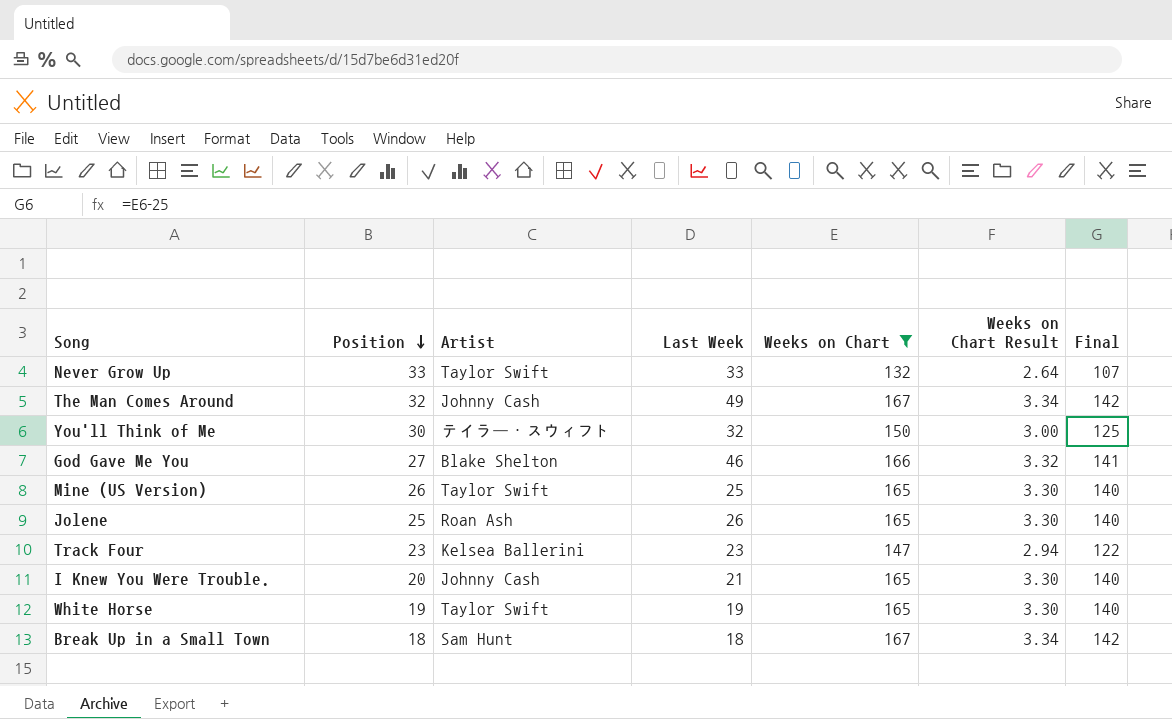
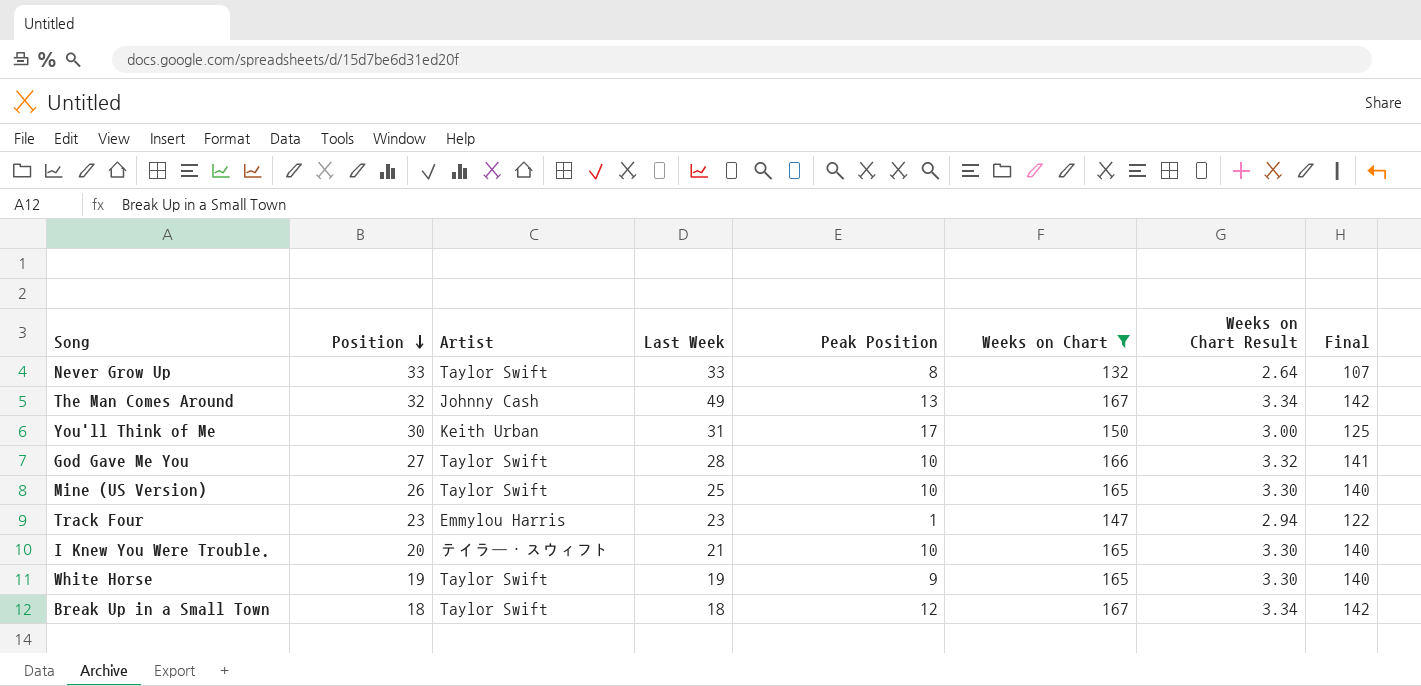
column Peak Position | position: none -> 5
row Jolene: 25 | Roan Ash | 26 | 165 | 3.30 | 140 -> none
You'll Think of Me | Artist: テイラー・スウィフト -> Keith Urban
You'll Think of Me | Last Week: 32 -> 31
God Gave Me You | Artist: Blake Shelton -> Taylor Swift
God Gave Me You | Last Week: 46 -> 28
Track Four | Artist: Kelsea Ballerini -> Emmylou Harris
I Knew You Were Trouble. | Artist: Johnny Cash -> テイラー・スウィフト
Break Up in a Small Town | Artist: Sam Hunt -> Taylor Swift

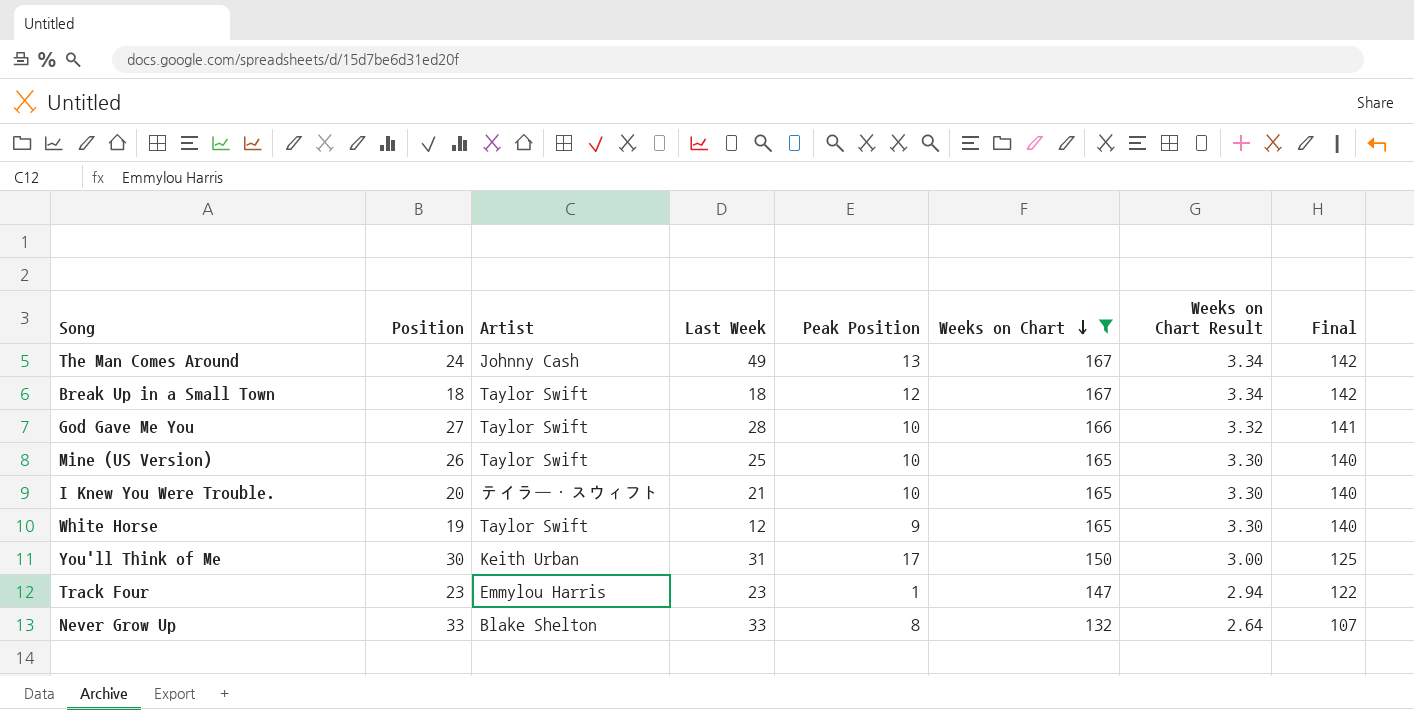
row order: Position descending -> Weeks on Chart descending
The Man Comes Around | Position: 32 -> 24
White Horse | Last Week: 19 -> 12
Never Grow Up | Artist: Taylor Swift -> Blake Shelton

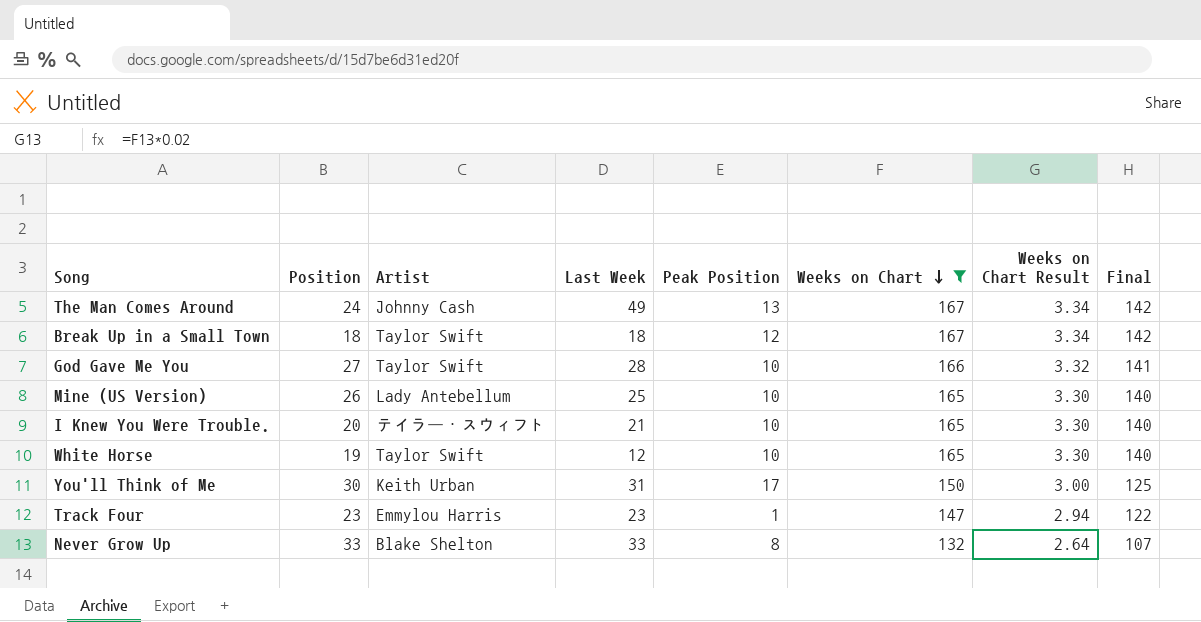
Mine (US Version) | Artist: Taylor Swift -> Lady Antebellum
White Horse | Peak Position: 9 -> 10

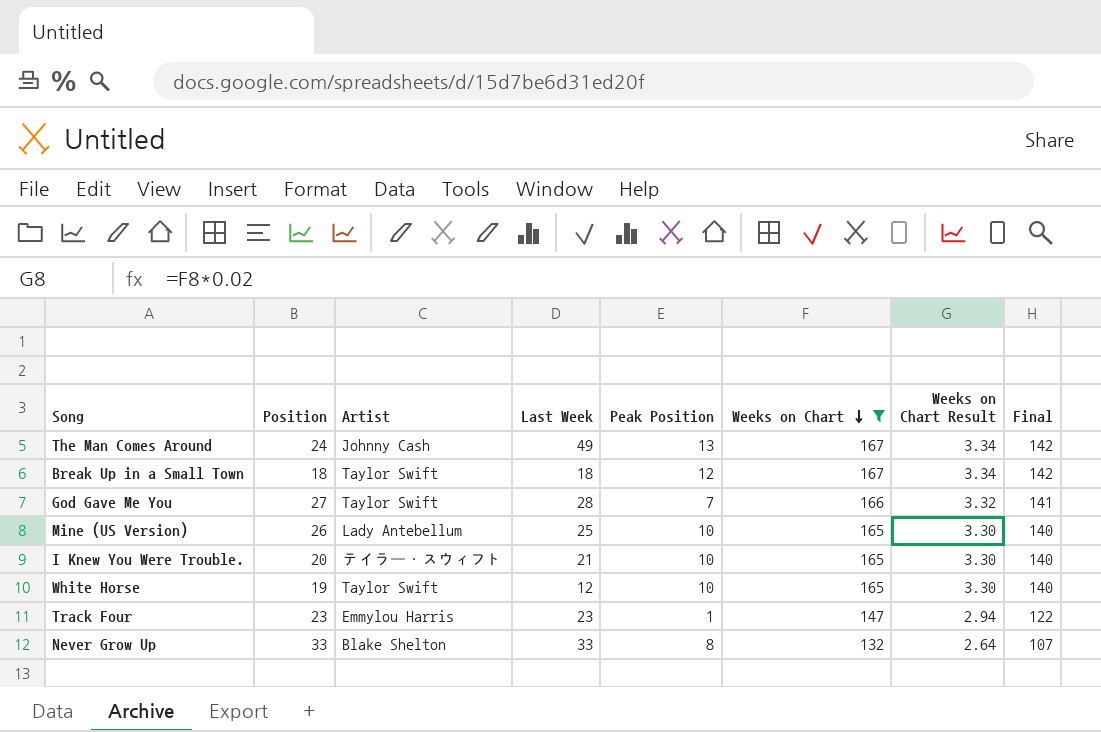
row You'll Think of Me: 30 | Keith Urban | 31 | 17 | 150 | 3.00 | 125 -> none
God Gave Me You | Peak Position: 10 -> 7

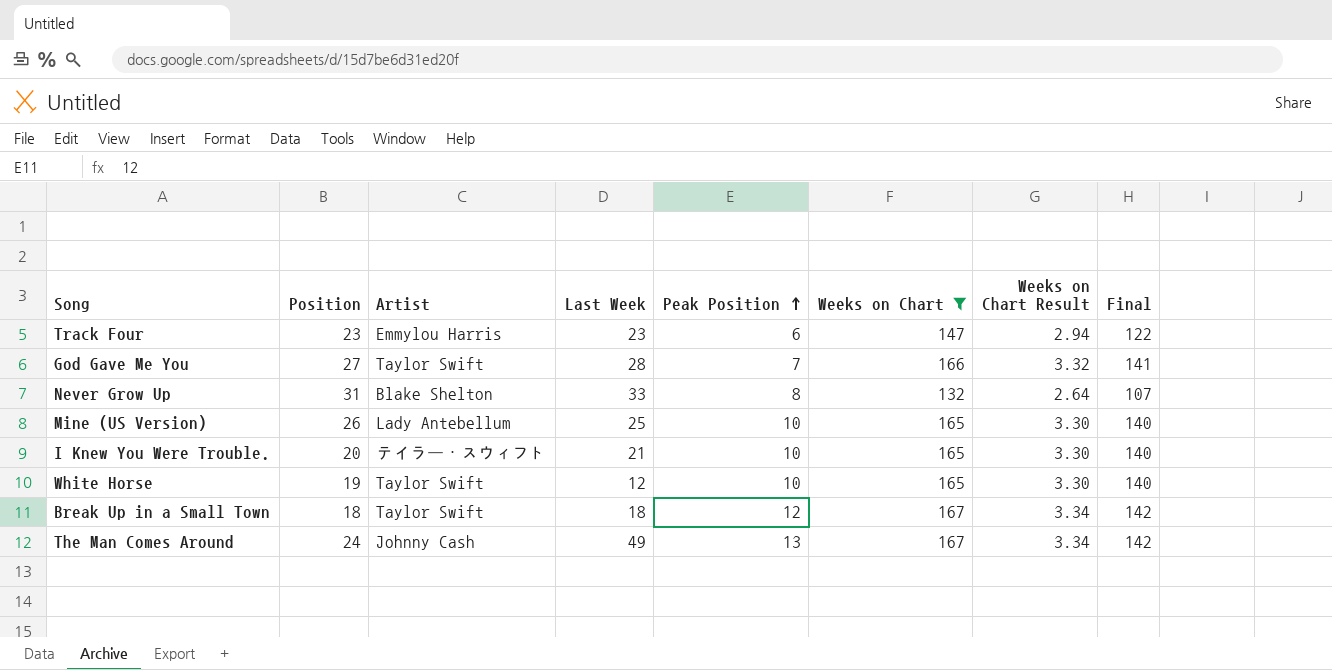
row order: Weeks on Chart descending -> Peak Position ascending
Track Four | Peak Position: 1 -> 6
Never Grow Up | Position: 33 -> 31

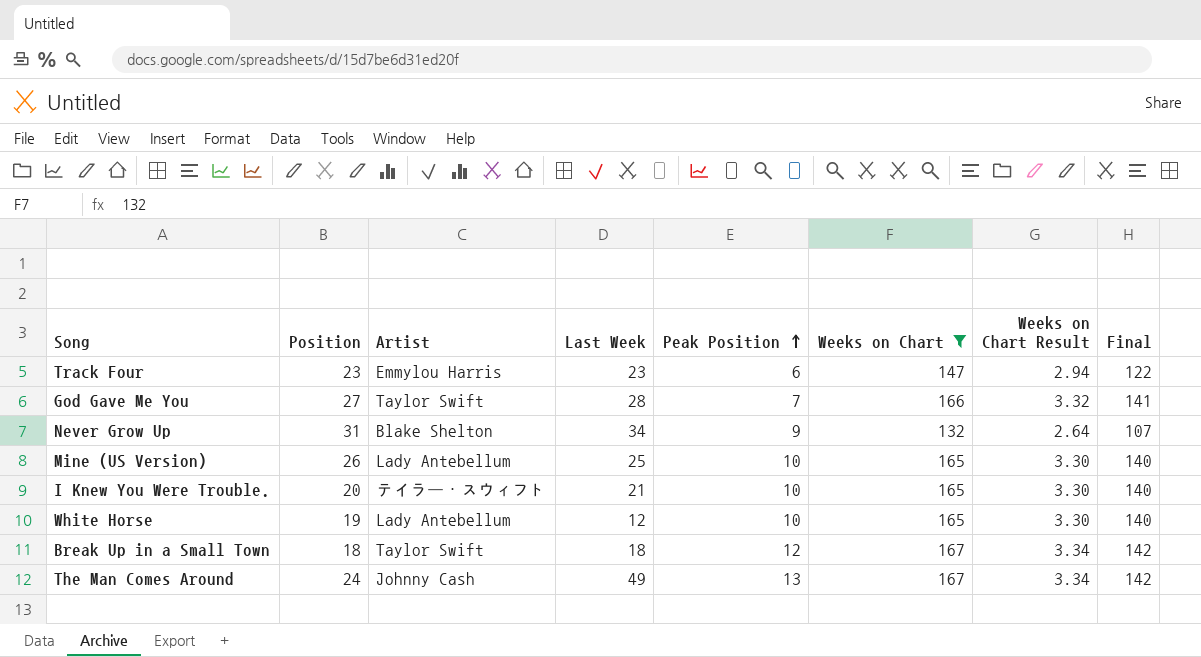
Never Grow Up | Last Week: 33 -> 34
Never Grow Up | Peak Position: 8 -> 9
White Horse | Artist: Taylor Swift -> Lady Antebellum

